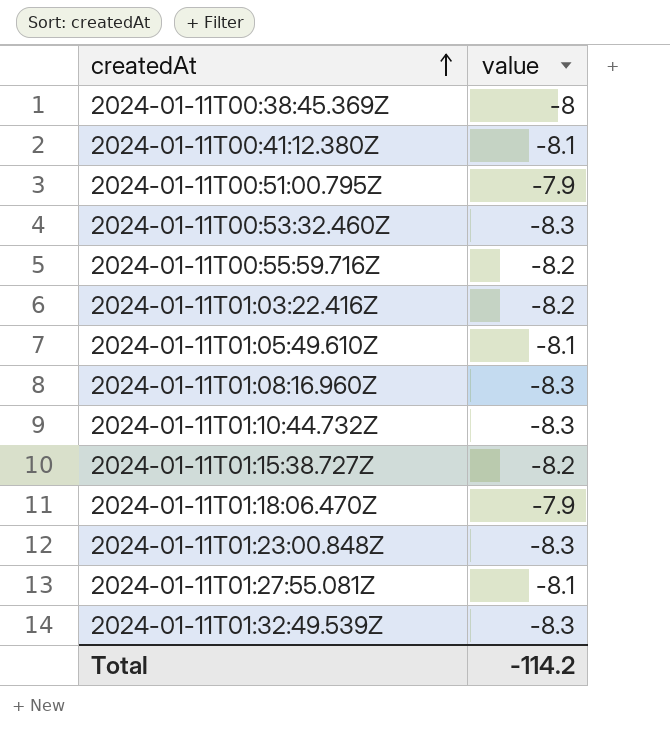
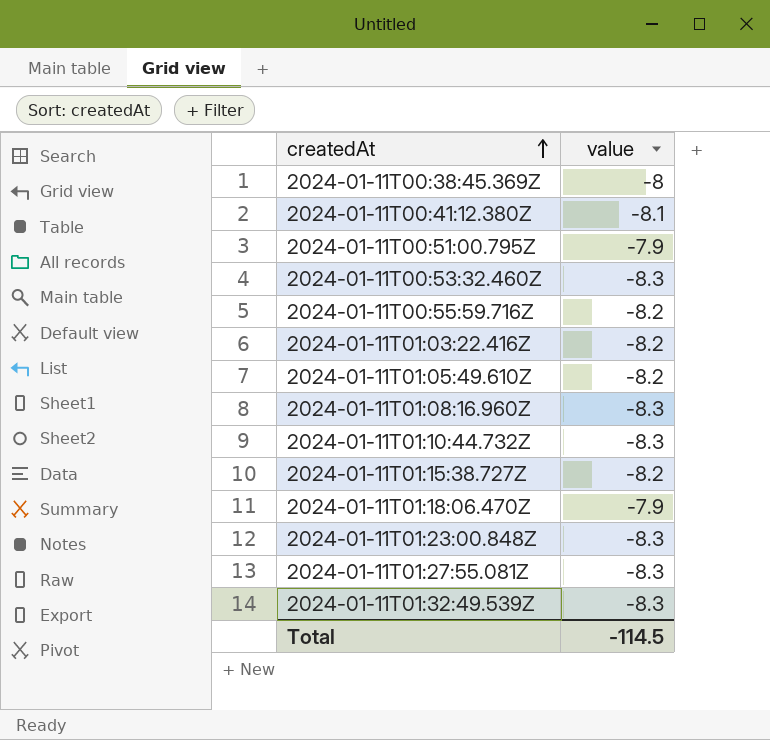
2024-01-11T01:05:49.610Z | value: -8.1 -> -8.2
2024-01-11T01:27:55.081Z | value: -8.1 -> -8.3
Total | value: -114.2 -> -114.5

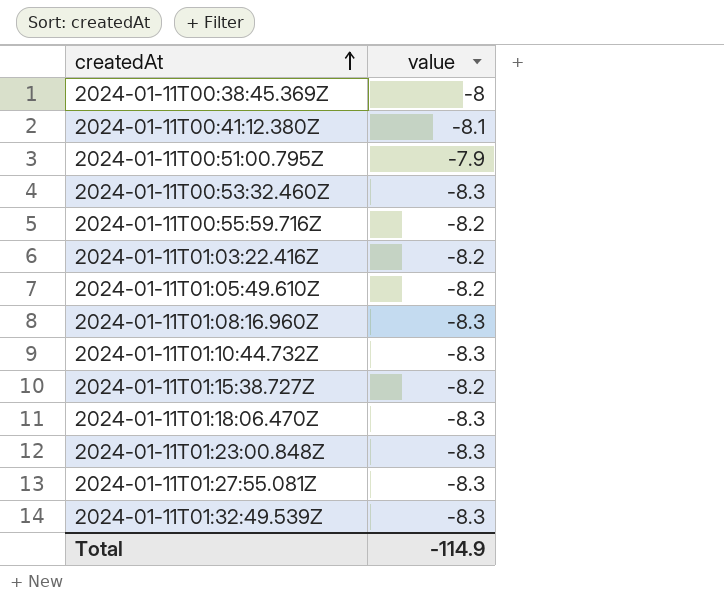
2024-01-11T01:18:06.470Z | value: -7.9 -> -8.3
Total | value: -114.5 -> -114.9

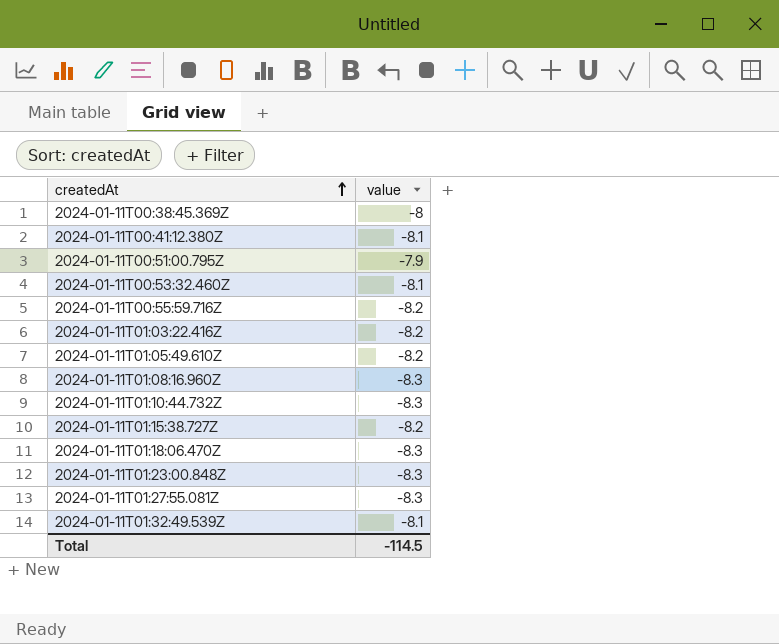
2024-01-11T00:53:32.460Z | value: -8.3 -> -8.1
2024-01-11T01:32:49.539Z | value: -8.3 -> -8.1
Total | value: -114.9 -> -114.5

